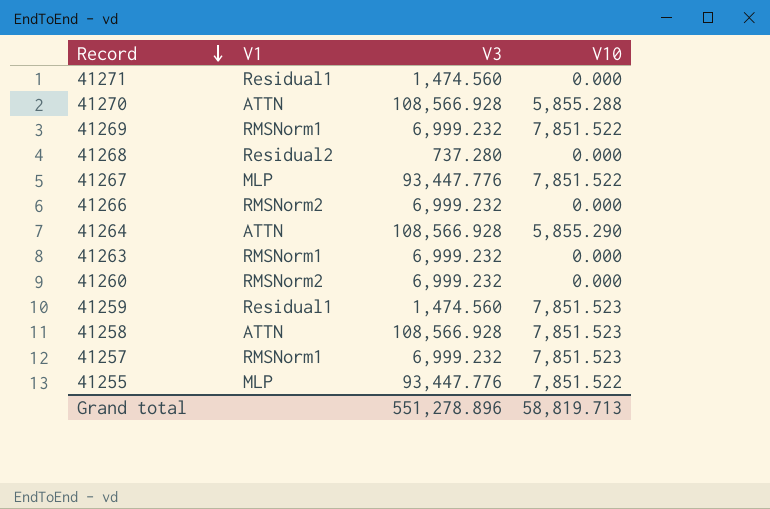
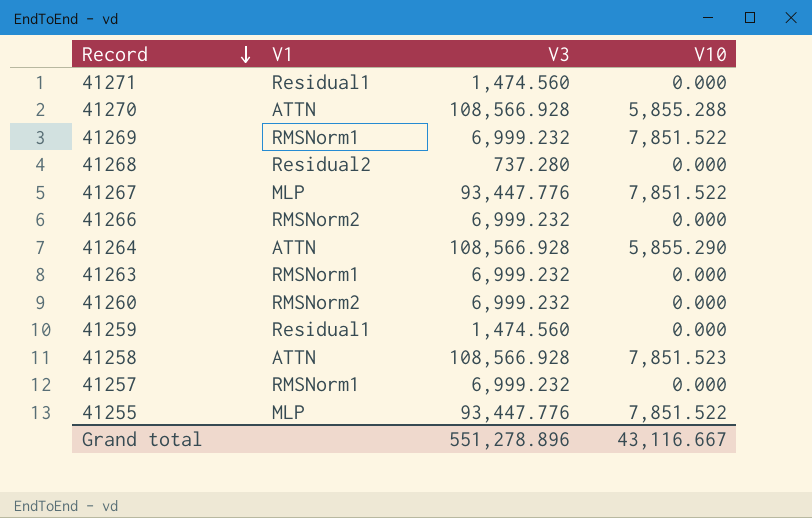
41259 | V10: 7,851.523 -> 0.000
41257 | V10: 7,851.523 -> 0.000
Grand total | V10: 58,819.713 -> 43,116.667

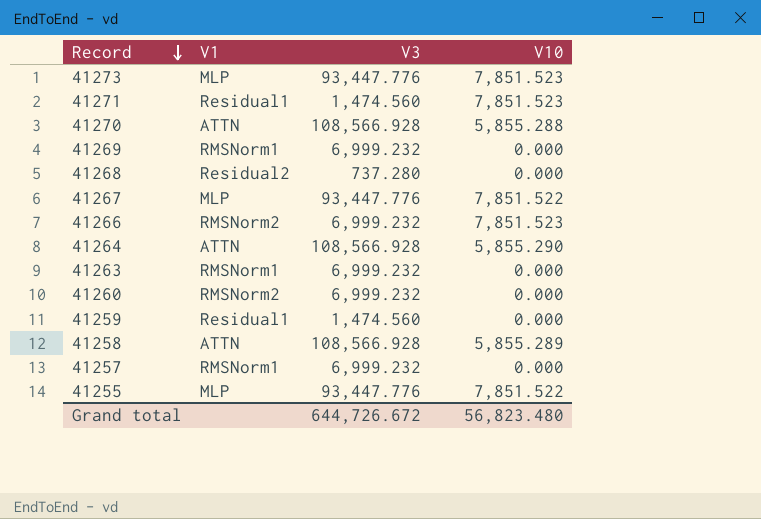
row 41273: none -> MLP | 93,447.776 | 7,851.523
41271 | V10: 0.000 -> 7,851.523
41269 | V10: 7,851.522 -> 0.000
41266 | V10: 0.000 -> 7,851.523
41258 | V10: 7,851.523 -> 5,855.289
Grand total | V3: 551,278.896 -> 644,726.672
Grand total | V10: 43,116.667 -> 56,823.480

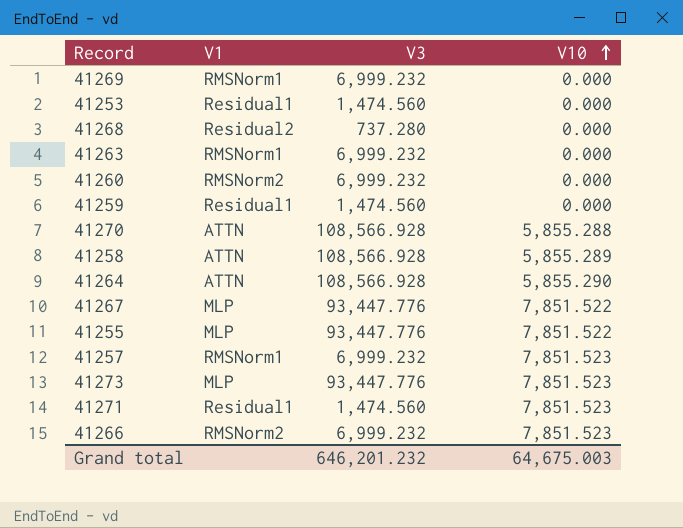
row order: Record descending -> V10 ascending
row 41253: none -> Residual1 | 1,474.560 | 0.000
41257 | V10: 0.000 -> 7,851.523
Grand total | V3: 644,726.672 -> 646,201.232
Grand total | V10: 56,823.480 -> 64,675.003

